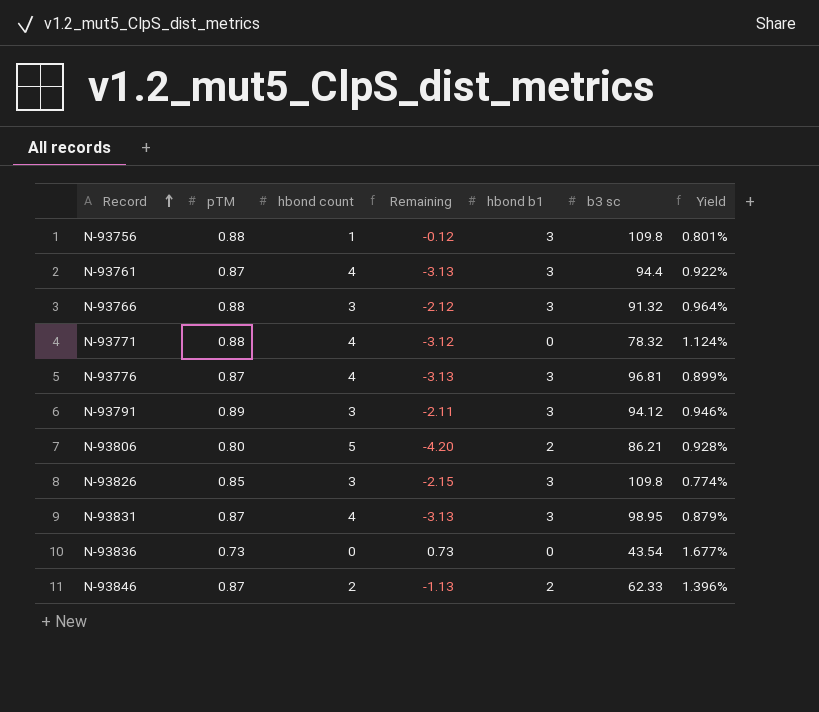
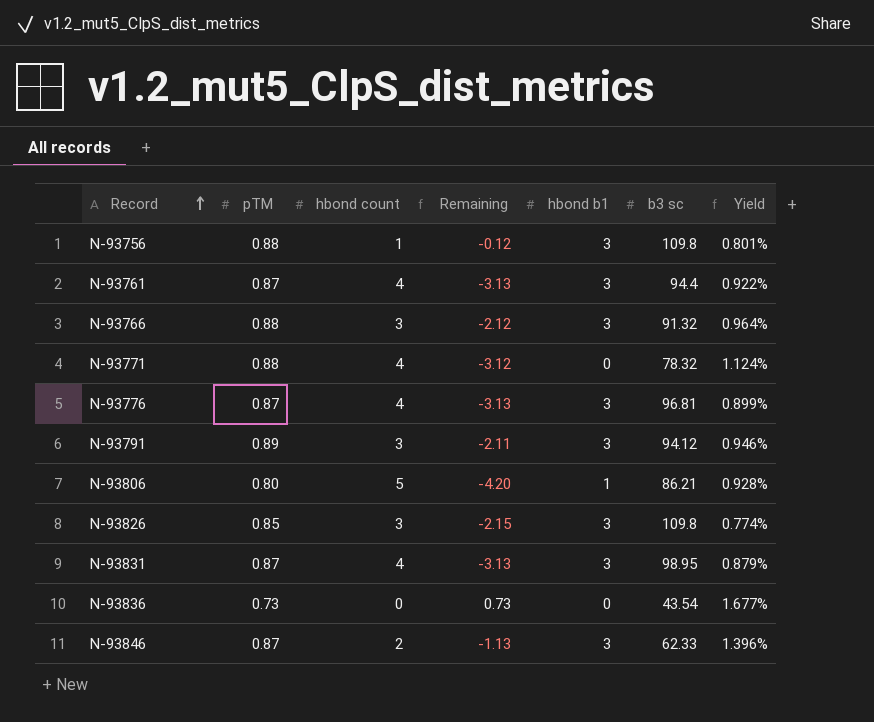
N-93806 | hbond b1: 2 -> 1
N-93846 | hbond b1: 2 -> 3

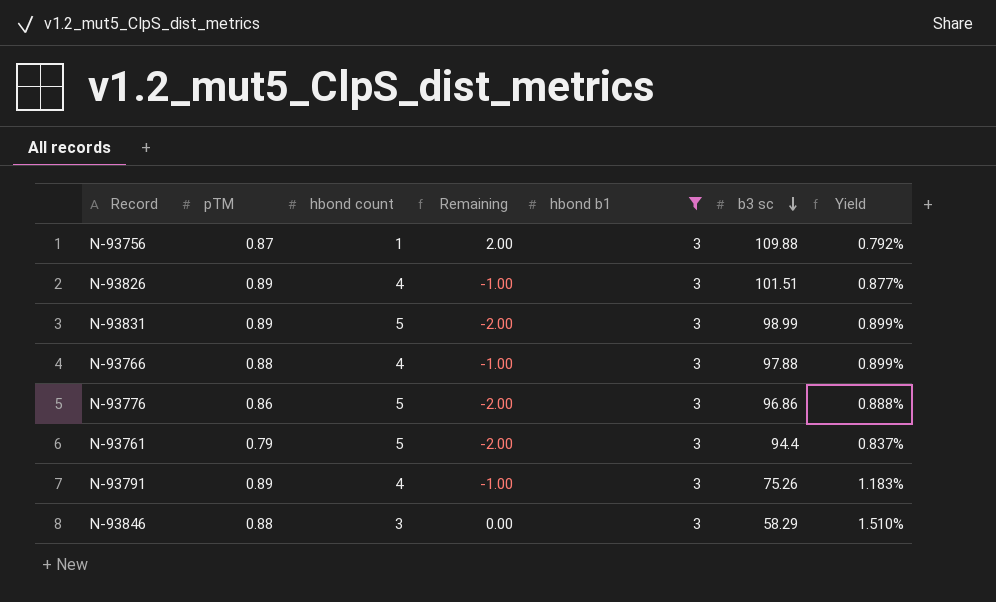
filter: none -> hbond b1 = 3
row order: Record ascending -> b3 sc descending
column Remaining | formula: [pTM] - [hbond count] -> [hbond b1] - [hbond count]
N-93756 | pTM: 0.88 -> 0.87
N-93756 | b3 sc: 109.8 -> 109.88
N-93756 | Yield: 0.801% -> 0.792%
N-93826 | pTM: 0.85 -> 0.89
N-93826 | hbond count: 3 -> 4
N-93826 | b3 sc: 109.8 -> 101.51
N-93826 | Yield: 0.774% -> 0.877%
N-93831 | pTM: 0.87 -> 0.89
N-93831 | hbond count: 4 -> 5
N-93831 | b3 sc: 98.95 -> 98.99
N-93831 | Yield: 0.879% -> 0.899%
N-93766 | hbond count: 3 -> 4
N-93766 | b3 sc: 91.32 -> 97.88
N-93766 | Yield: 0.964% -> 0.899%
N-93776 | pTM: 0.87 -> 0.86
N-93776 | hbond count: 4 -> 5
N-93776 | b3 sc: 96.81 -> 96.86
N-93776 | Yield: 0.899% -> 0.888%
N-93761 | pTM: 0.87 -> 0.79
N-93761 | hbond count: 4 -> 5
N-93761 | Yield: 0.922% -> 0.837%
N-93791 | hbond count: 3 -> 4
N-93791 | b3 sc: 94.12 -> 75.26
N-93791 | Yield: 0.946% -> 1.183%
N-93846 | pTM: 0.87 -> 0.88
N-93846 | hbond count: 2 -> 3
N-93846 | b3 sc: 62.33 -> 58.29
N-93846 | Yield: 1.396% -> 1.510%

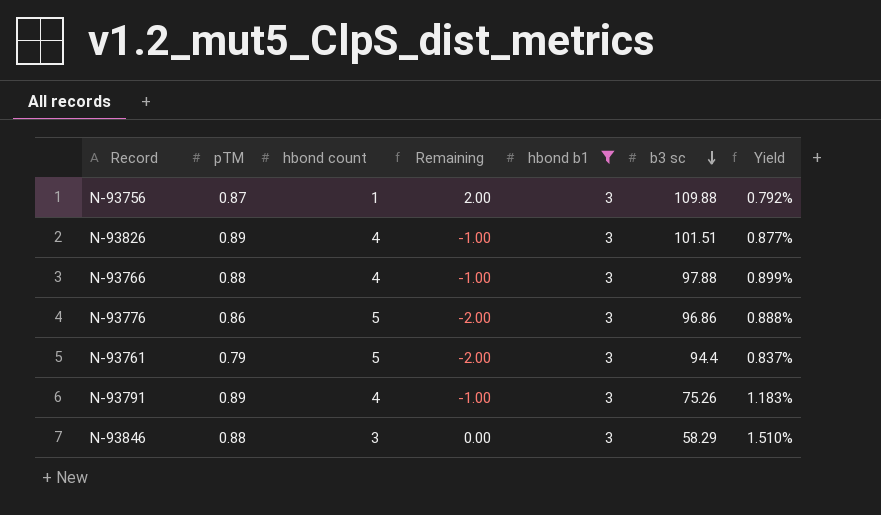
row N-93831: 0.89 | 5 | -2.00 | 3 | 98.99 | 0.899% -> none

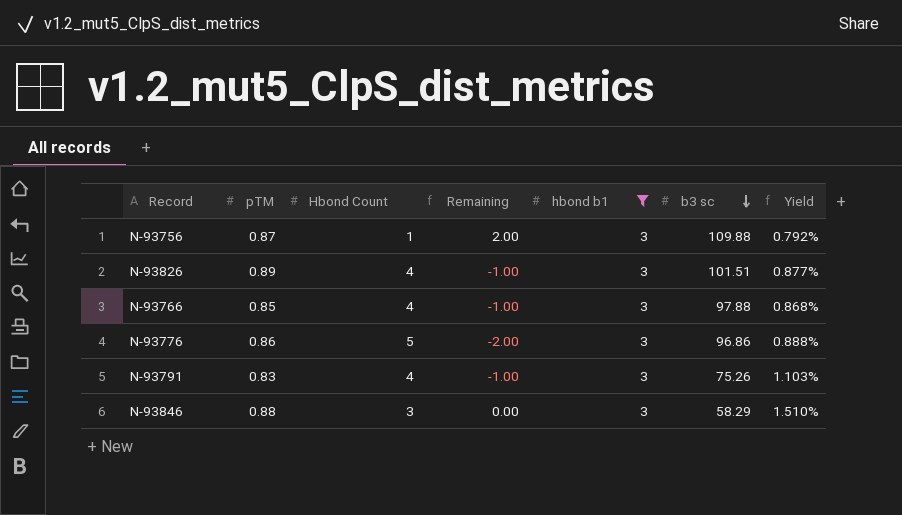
column name: hbond count -> Hbond Count
row N-93761: 0.79 | 5 | -2.00 | 3 | 94.4 | 0.837% -> none
N-93766 | pTM: 0.88 -> 0.85
N-93766 | Yield: 0.899% -> 0.868%
N-93791 | pTM: 0.89 -> 0.83
N-93791 | Yield: 1.183% -> 1.103%

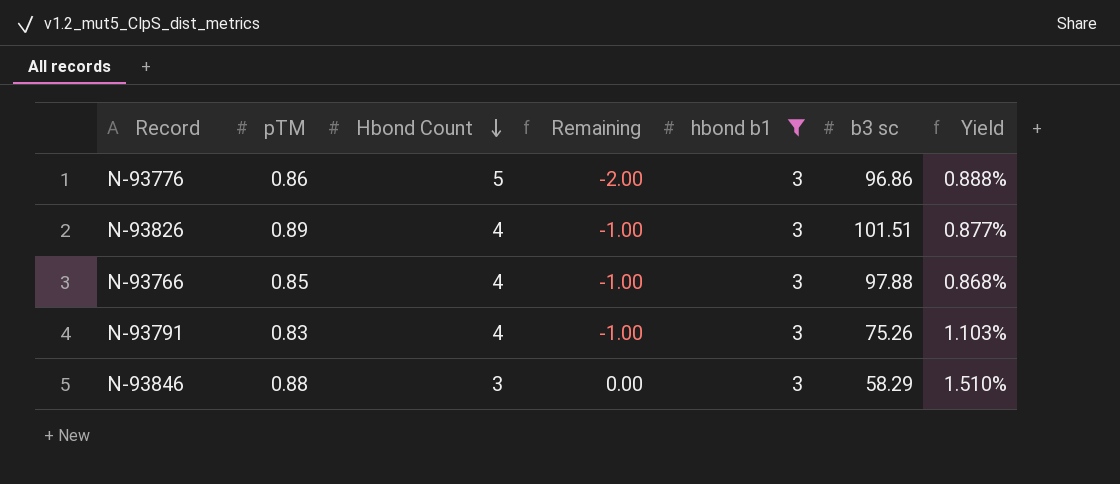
row order: b3 sc descending -> Hbond Count descending
row N-93756: 0.87 | 1 | 2.00 | 3 | 109.88 | 0.792% -> none

